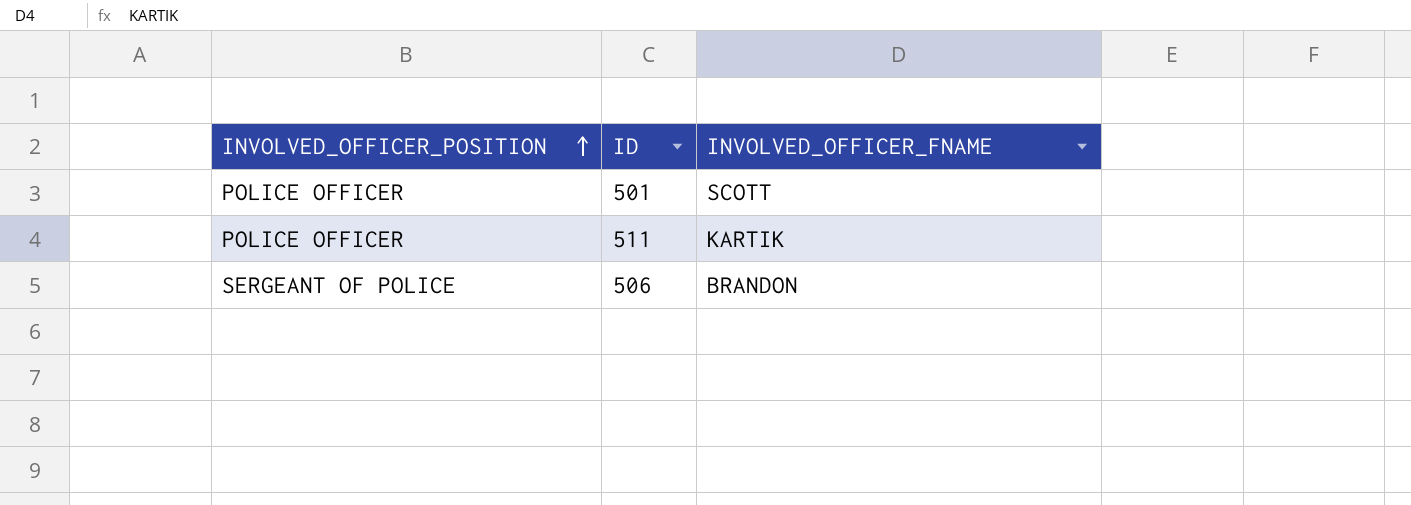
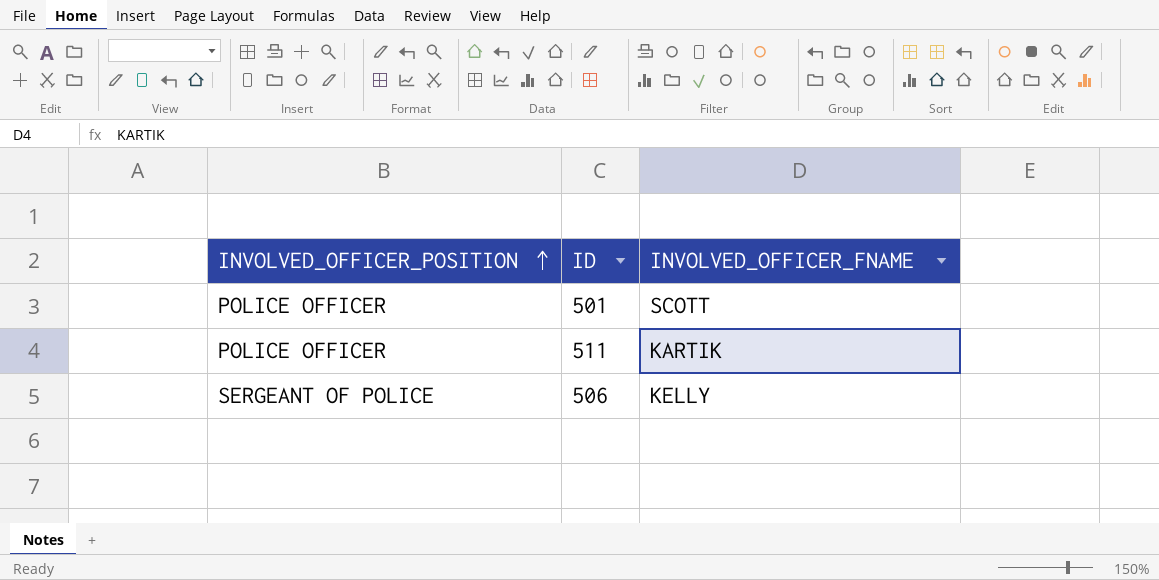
506 | INVOLVED_OFFICER_FNAME: BRANDON -> KELLY

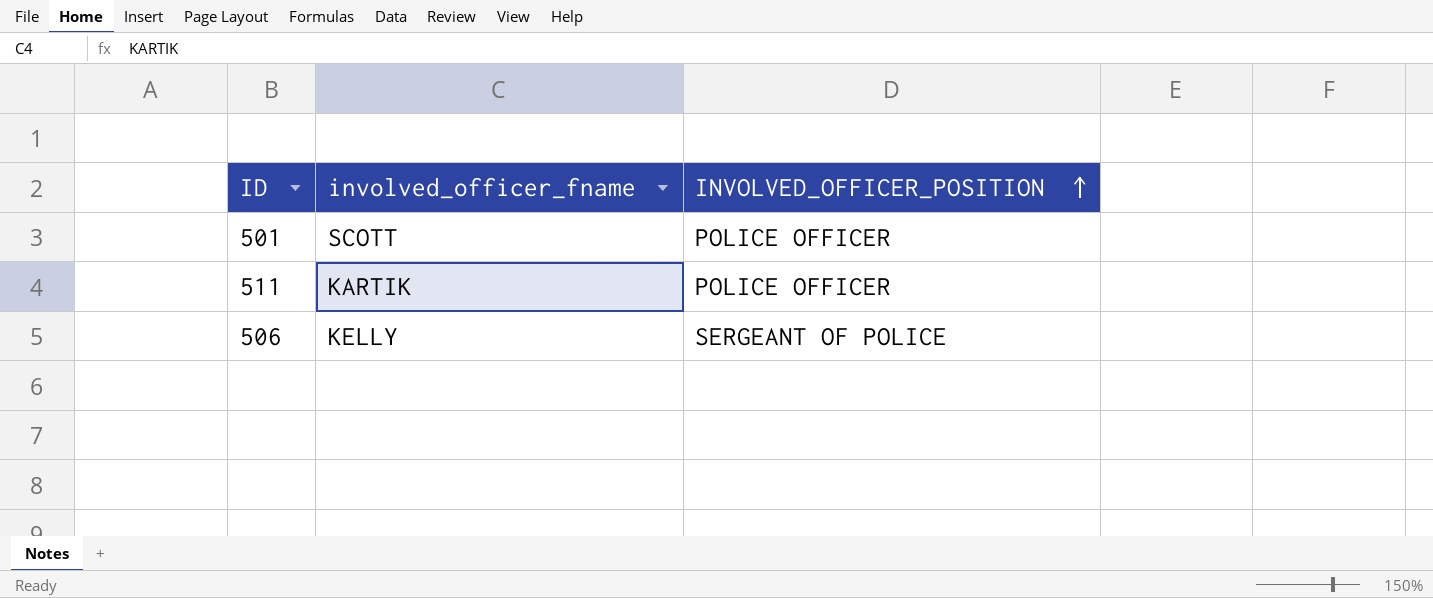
column name: INVOLVED_OFFICER_FNAME -> involved_officer_fname
column INVOLVED_OFFICER_POSITION | position: 1 -> 3

